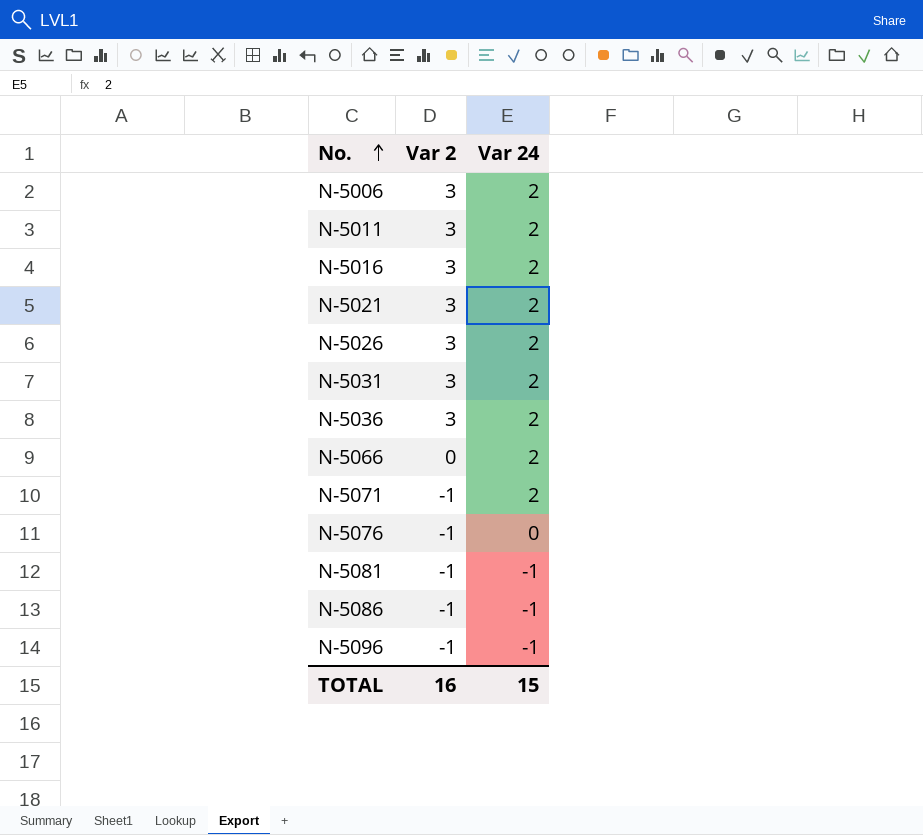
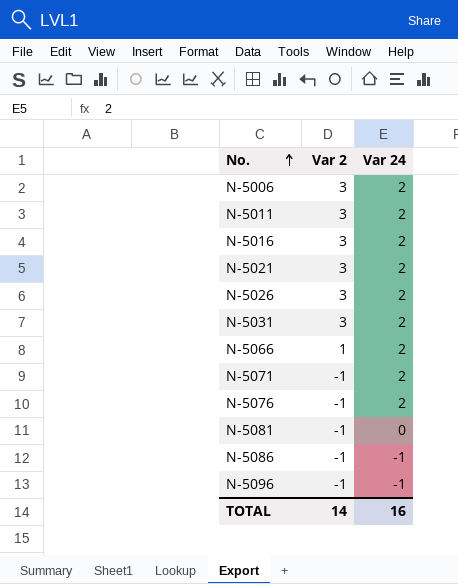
row N-5036: 3 | 2 -> none
N-5066 | Var 2: 0 -> 1
N-5076 | Var 24: 0 -> 2
N-5081 | Var 24: -1 -> 0
TOTAL | Var 2: 16 -> 14
TOTAL | Var 24: 15 -> 16

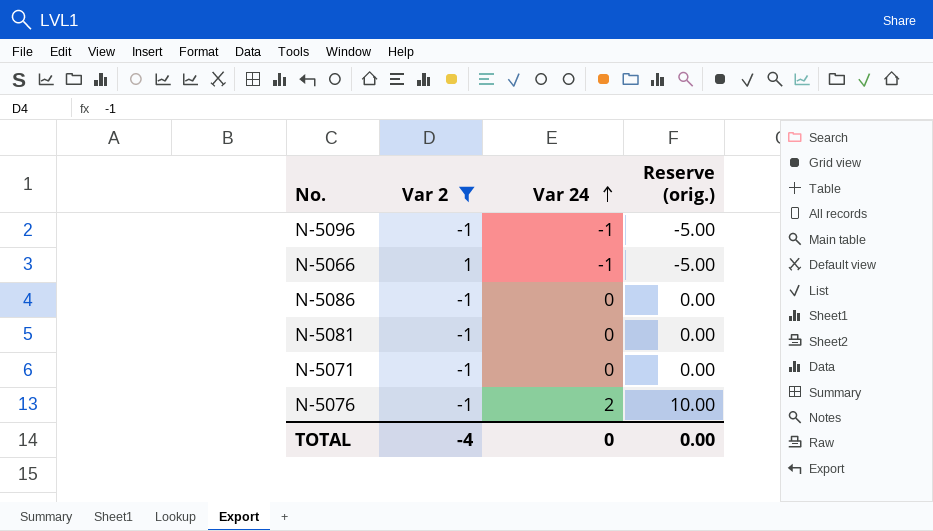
filter: none -> Var 2 != 3
row order: No. ascending -> Var 24 ascending
column Reserve (orig.) | formula: none -> [Var 24] * 5
N-5066 | Var 24: 2 -> -1
N-5086 | Var 24: -1 -> 0
N-5071 | Var 24: 2 -> 0
TOTAL | Var 2: 14 -> -4
TOTAL | Var 24: 16 -> 0

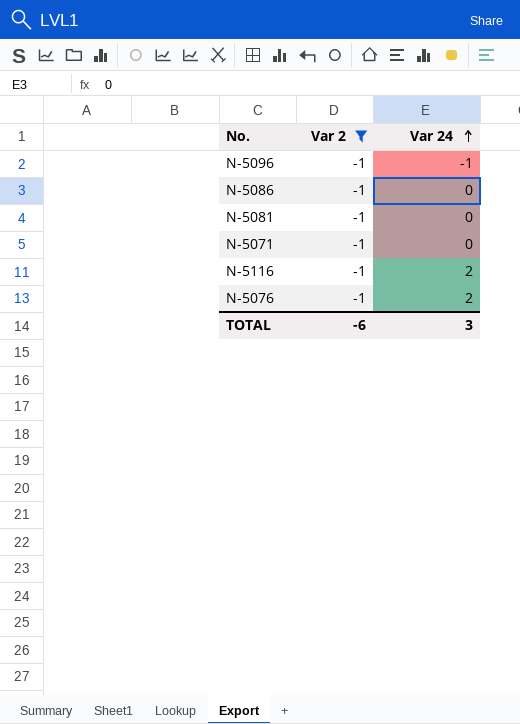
column Reserve (orig.) | formula: [Var 24] * 5 -> none
row N-5066: 1 | -1 | -5.00 -> none
row N-5116: none -> -1 | 2
TOTAL | Var 2: -4 -> -6
TOTAL | Var 24: 0 -> 3

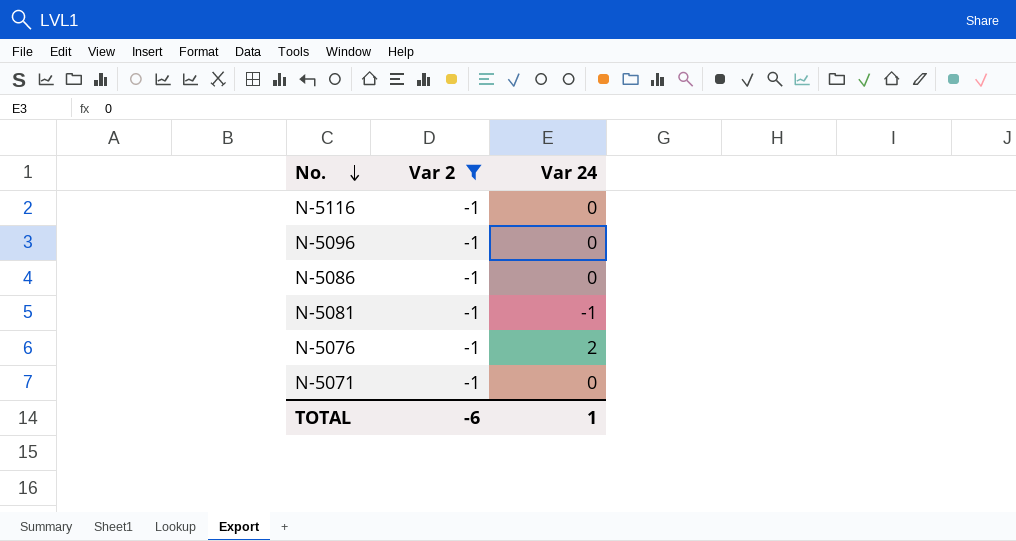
row order: Var 24 ascending -> No. descending
N-5116 | Var 24: 2 -> 0
N-5096 | Var 24: -1 -> 0
N-5081 | Var 24: 0 -> -1
TOTAL | Var 24: 3 -> 1

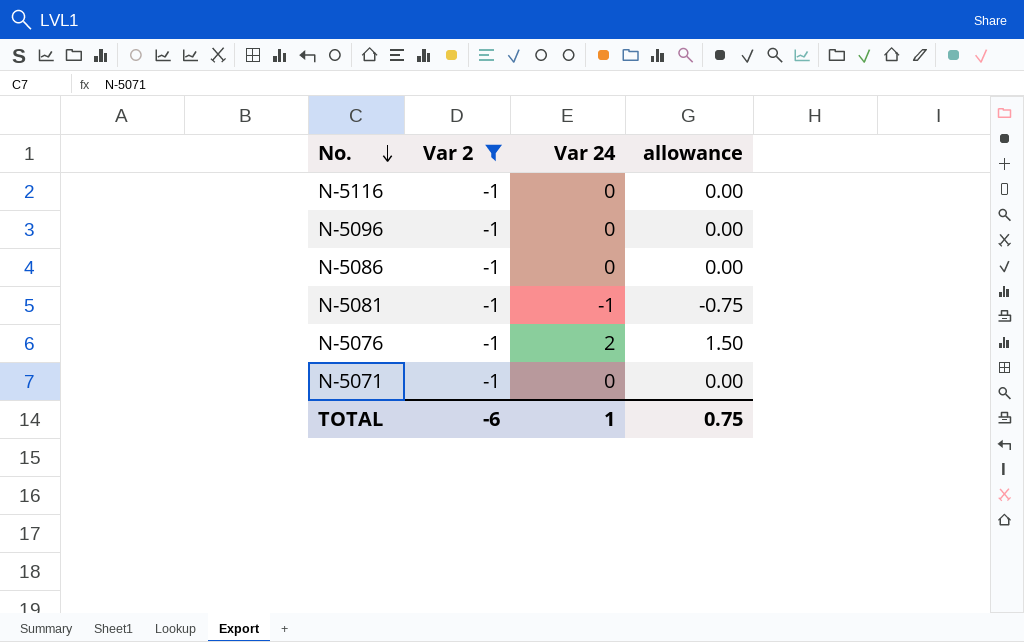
column allowance | formula: none -> [Var 24] * 0.75

